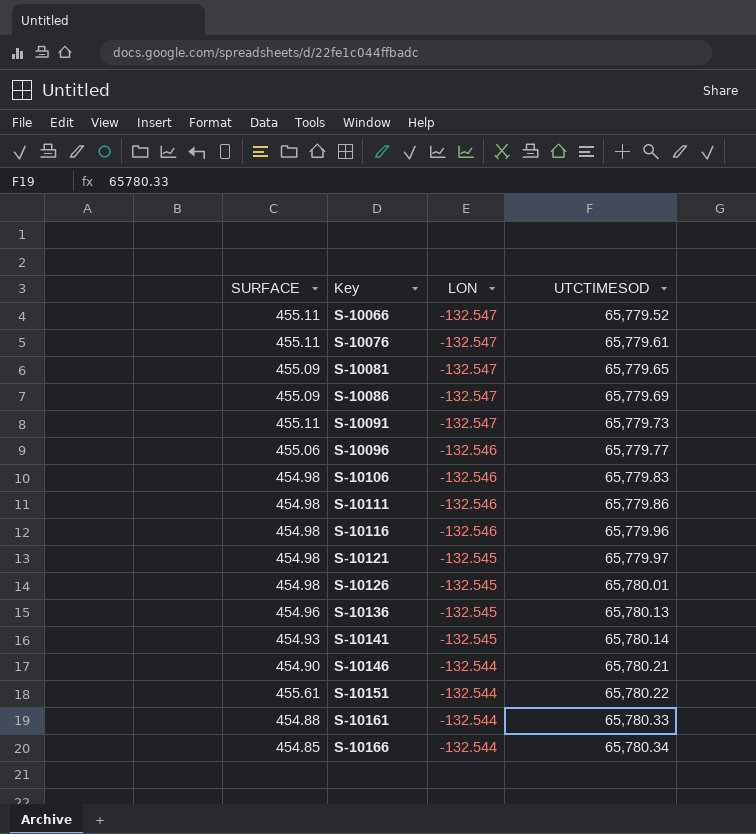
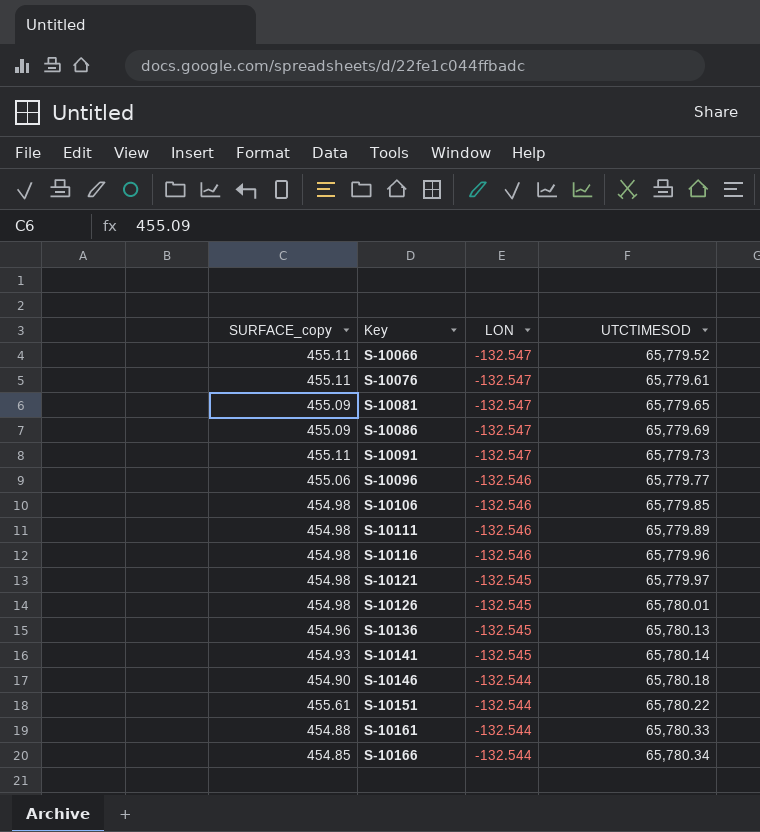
column name: SURFACE -> SURFACE_copy
S-10106 | UTCTIMESOD: 65,779.83 -> 65,779.85
S-10111 | UTCTIMESOD: 65,779.86 -> 65,779.89
S-10146 | UTCTIMESOD: 65,780.21 -> 65,780.18

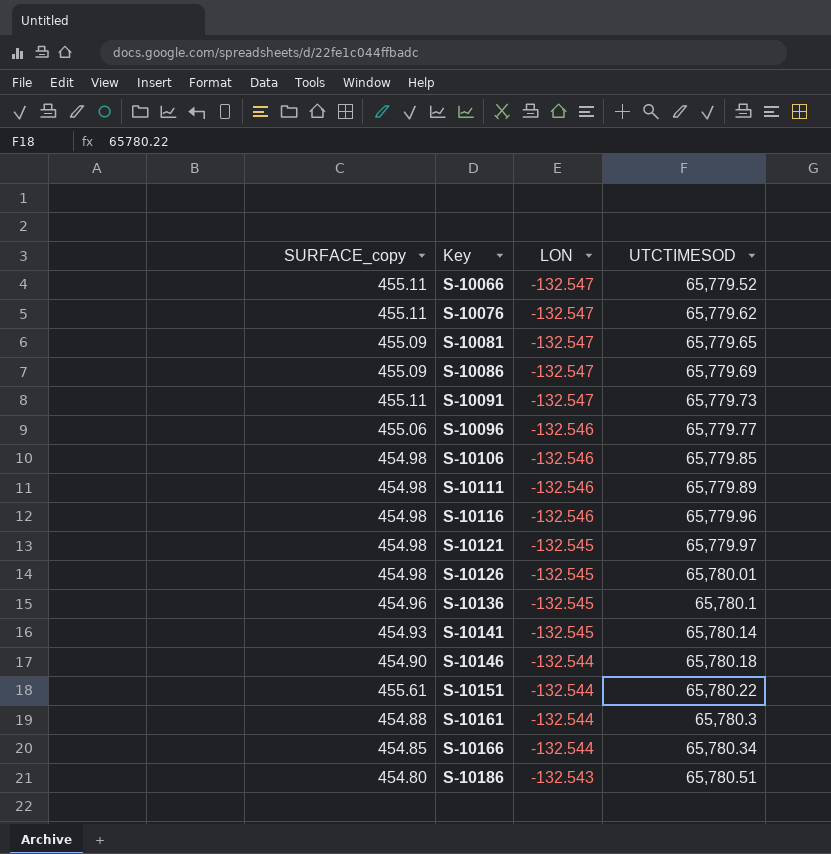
S-10076 | UTCTIMESOD: 65,779.61 -> 65,779.62
S-10136 | UTCTIMESOD: 65,780.13 -> 65,780.1
S-10161 | UTCTIMESOD: 65,780.33 -> 65,780.3
row S-10186: none -> 454.80 | -132.543 | 65,780.51

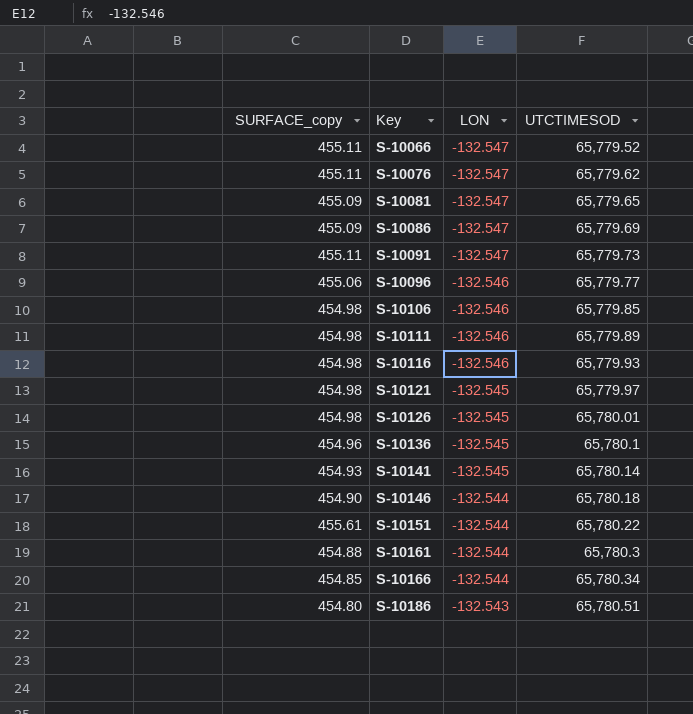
S-10116 | UTCTIMESOD: 65,779.96 -> 65,779.93

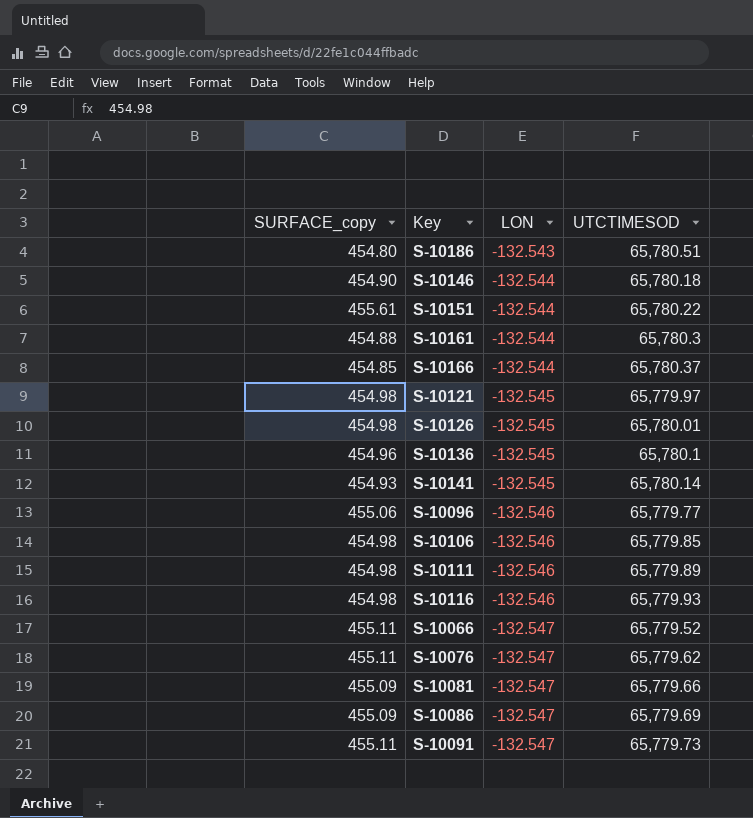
row order: Key ascending -> LON descending
S-10166 | UTCTIMESOD: 65,780.34 -> 65,780.37
S-10081 | UTCTIMESOD: 65,779.65 -> 65,779.66

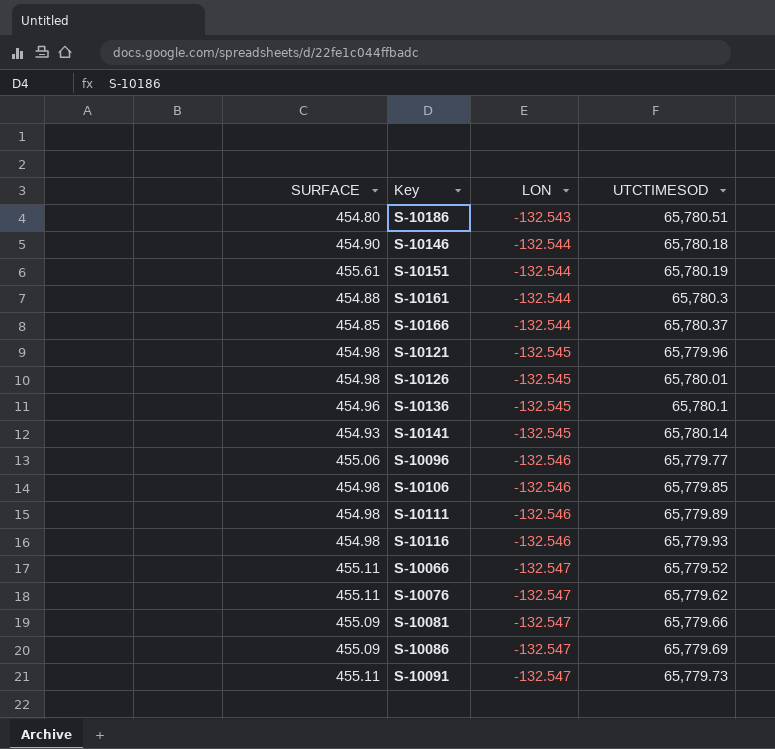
column name: SURFACE_copy -> SURFACE
S-10151 | UTCTIMESOD: 65,780.22 -> 65,780.19
S-10121 | UTCTIMESOD: 65,779.97 -> 65,779.96

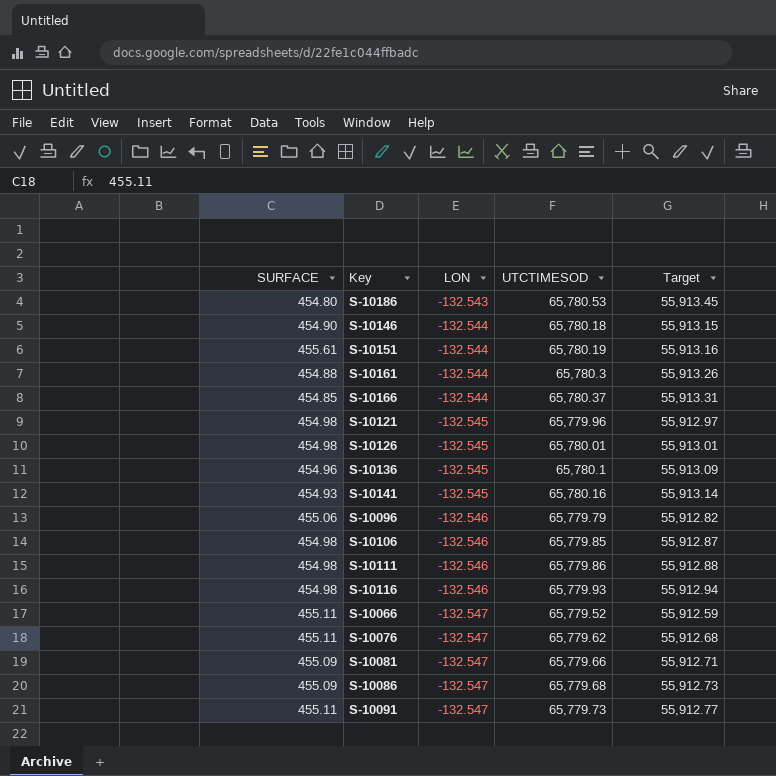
column Target | formula: none -> [UTCTIMESOD] * 0.85
S-10186 | UTCTIMESOD: 65,780.51 -> 65,780.53
S-10141 | UTCTIMESOD: 65,780.14 -> 65,780.16
S-10096 | UTCTIMESOD: 65,779.77 -> 65,779.79
S-10111 | UTCTIMESOD: 65,779.89 -> 65,779.86
S-10086 | UTCTIMESOD: 65,779.69 -> 65,779.68

